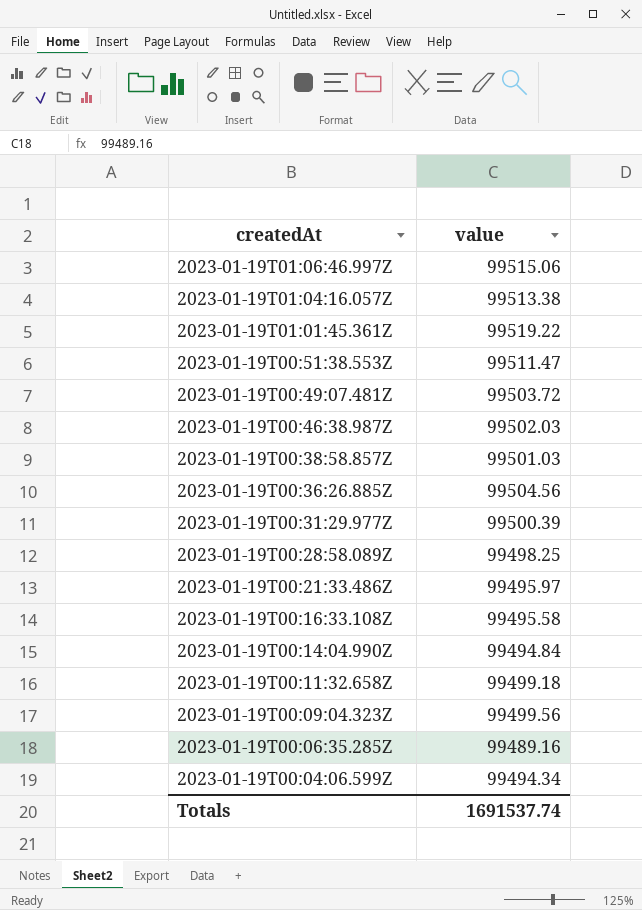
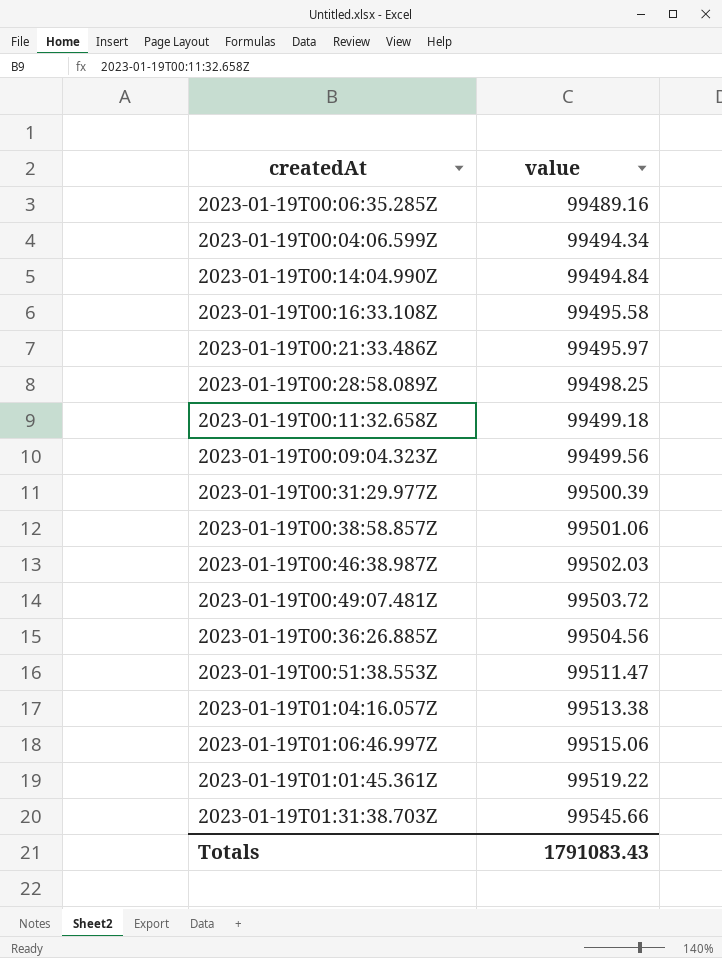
row order: createdAt descending -> value ascending
2023-01-19T00:38:58.857Z | value: 99501.03 -> 99501.06
row 2023-01-19T01:31:38.703Z: none -> 99545.66
Totals | value: 1691537.74 -> 1791083.43

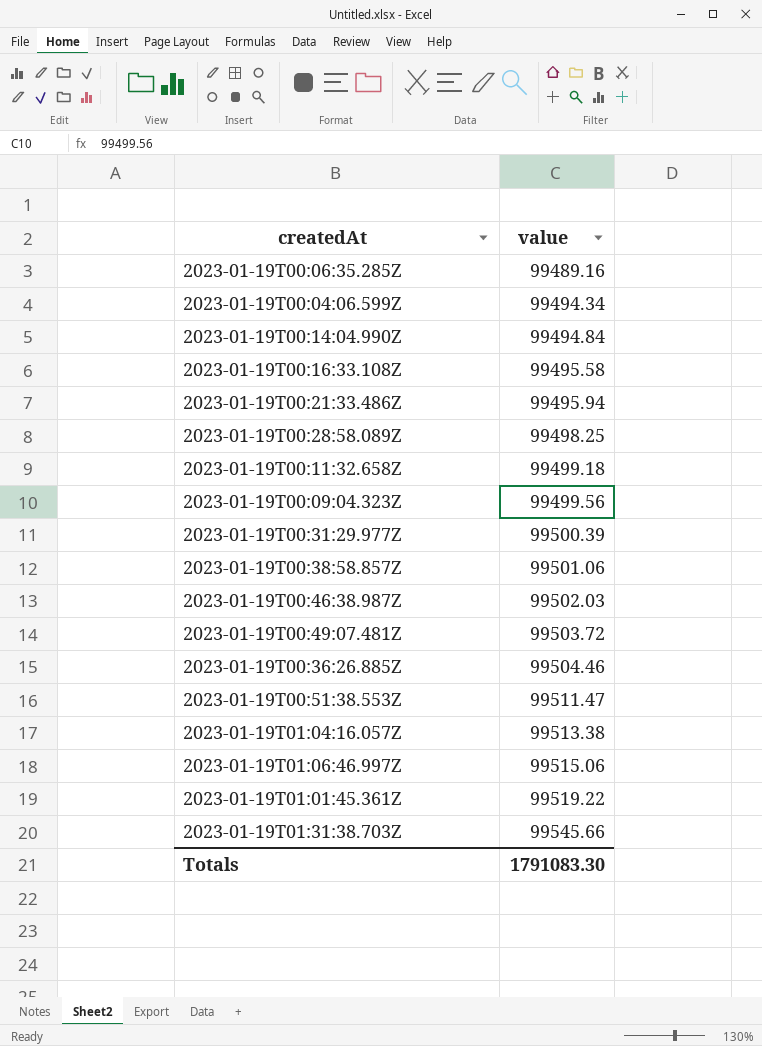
2023-01-19T00:21:33.486Z | value: 99495.97 -> 99495.94
2023-01-19T00:36:26.885Z | value: 99504.56 -> 99504.46
Totals | value: 1791083.43 -> 1791083.30

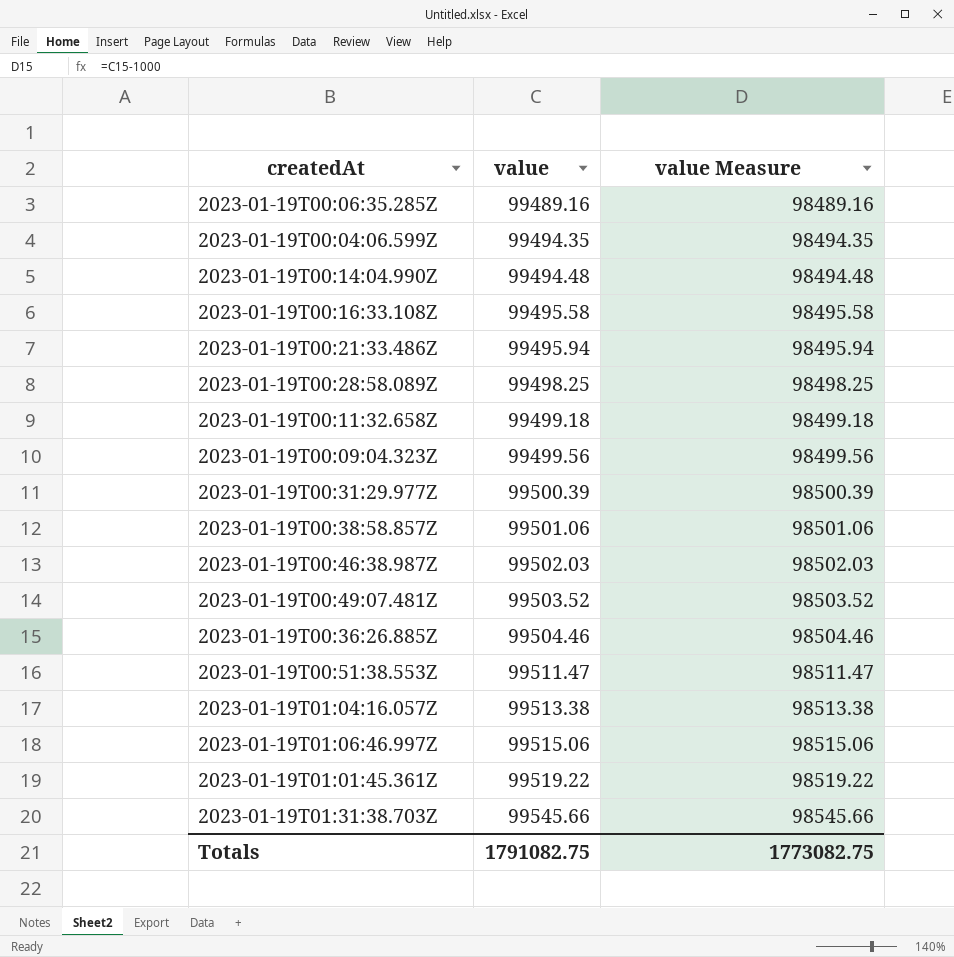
column value Measure | formula: none -> [value] - 1000
2023-01-19T00:04:06.599Z | value: 99494.34 -> 99494.35
2023-01-19T00:14:04.990Z | value: 99494.84 -> 99494.48
2023-01-19T00:49:07.481Z | value: 99503.72 -> 99503.52
Totals | value: 1791083.30 -> 1791082.75

